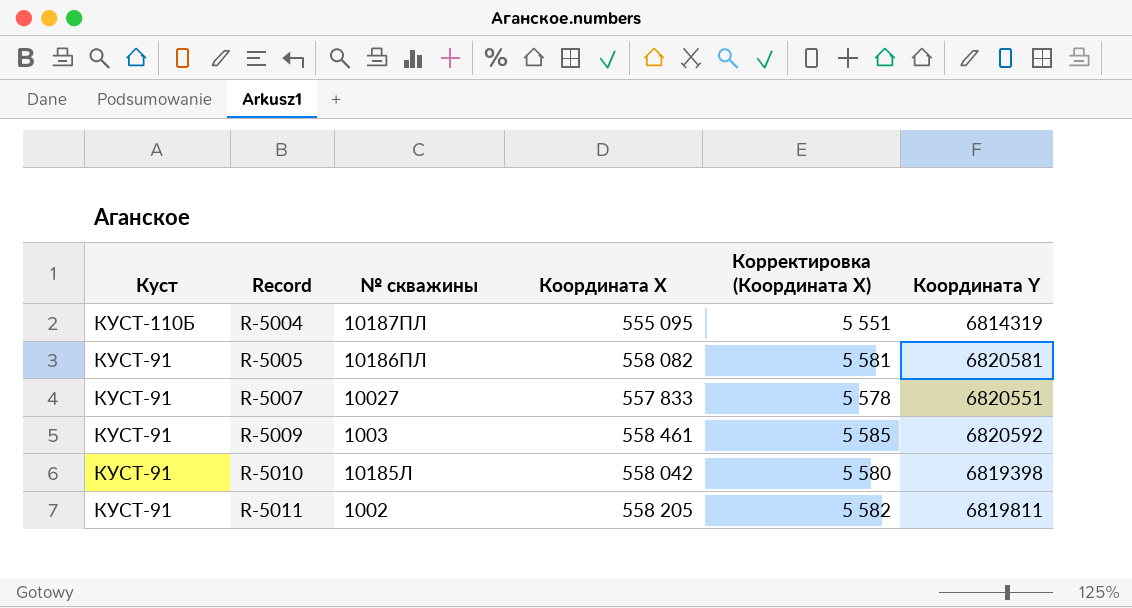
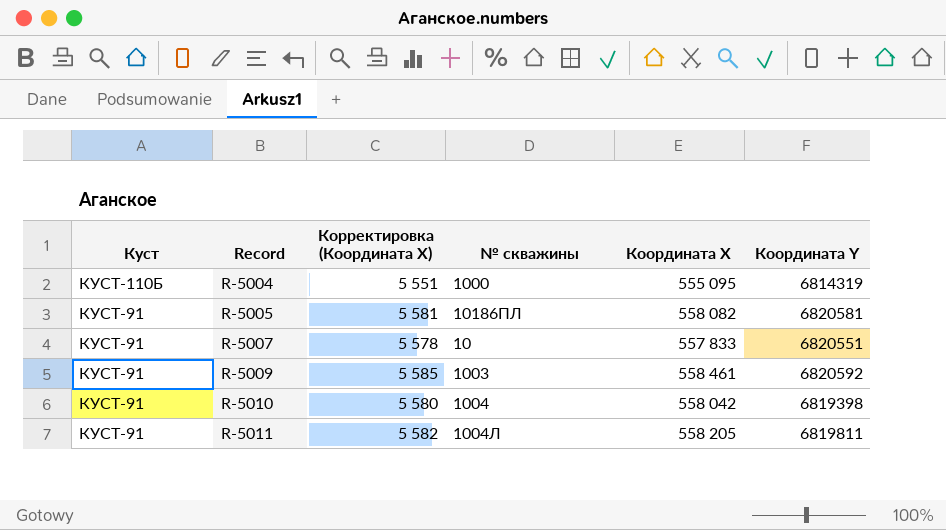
column Корректировка (Координата X) | position: 5 -> 3
R-5004 | № скважины: 10187ПЛ -> 1000
R-5007 | № скважины: 10027 -> 10
R-5010 | № скважины: 10185Л -> 1004
R-5011 | № скважины: 1002 -> 1004Л

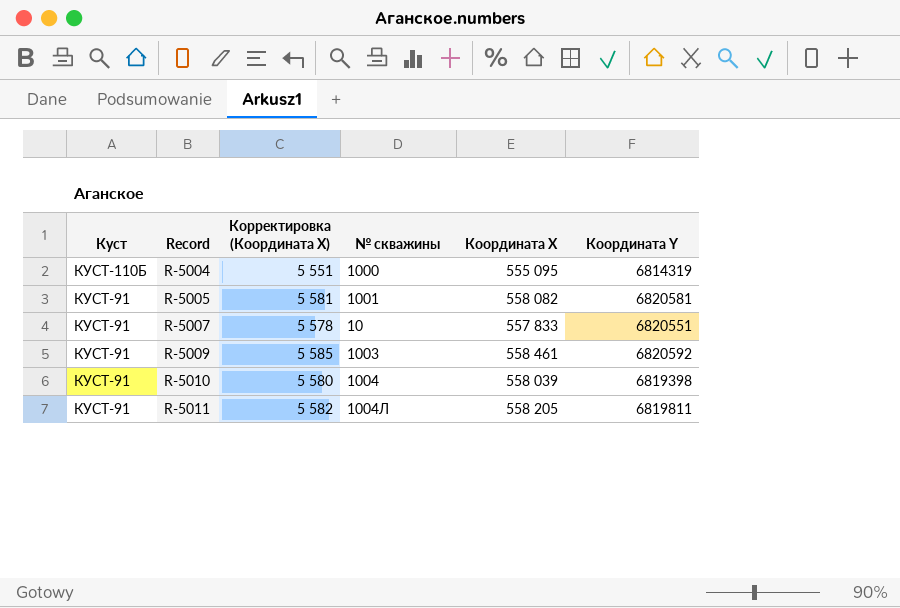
R-5005 | № скважины: 10186ПЛ -> 1001
R-5010 | Координата X: 558 042 -> 558 039

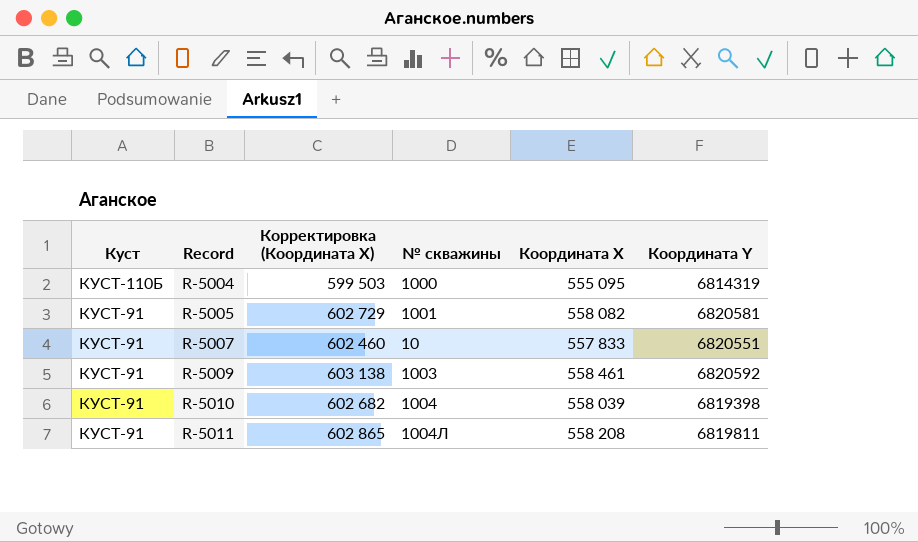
column Корректировка (Координата X) | formula: [Координата X] * 0,01 -> [Координата X] * 1,08
R-5011 | Координата X: 558 205 -> 558 208

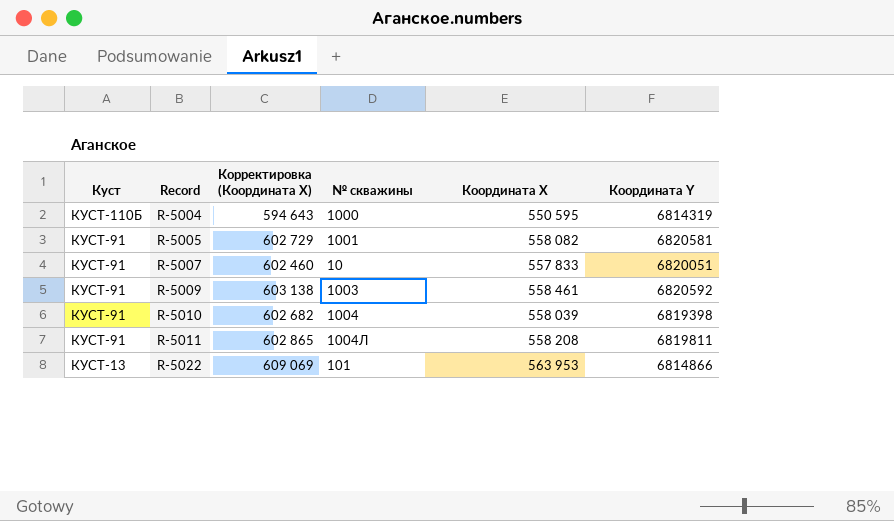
R-5004 | Корректировка (Координата X): 599 503 -> 594 643
R-5004 | Координата X: 555 095 -> 550 595
R-5007 | Координата Y: 6820551 -> 6820051
row R-5022: none -> КУСТ-13 | 609 069 | 101 | 563 953 | 6814866

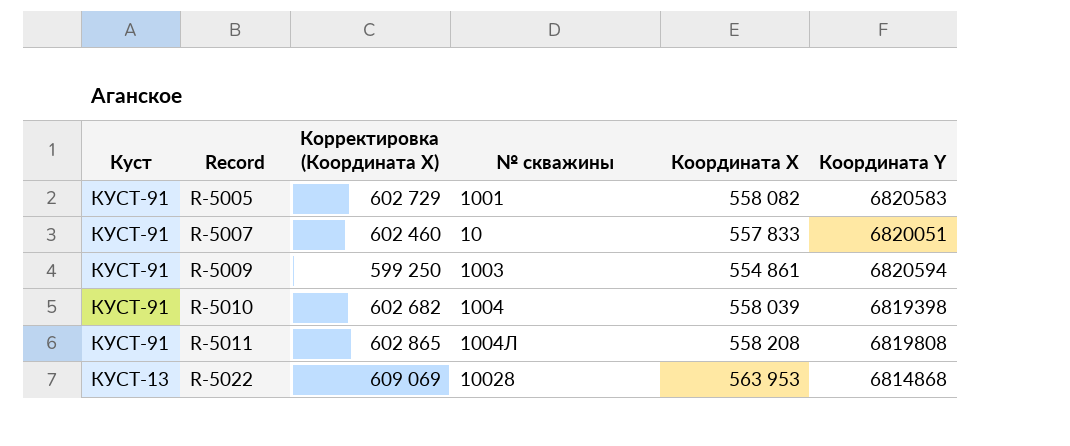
row R-5004: КУСТ-110Б | 594 643 | 1000 | 550 595 | 6814319 -> none
R-5005 | Координата Y: 6820581 -> 6820583
R-5009 | Корректировка (Координата X): 603 138 -> 599 250
R-5009 | Координата X: 558 461 -> 554 861
R-5009 | Координата Y: 6820592 -> 6820594
R-5011 | Координата Y: 6819811 -> 6819808
R-5022 | № скважины: 101 -> 10028
R-5022 | Координата Y: 6814866 -> 6814868

